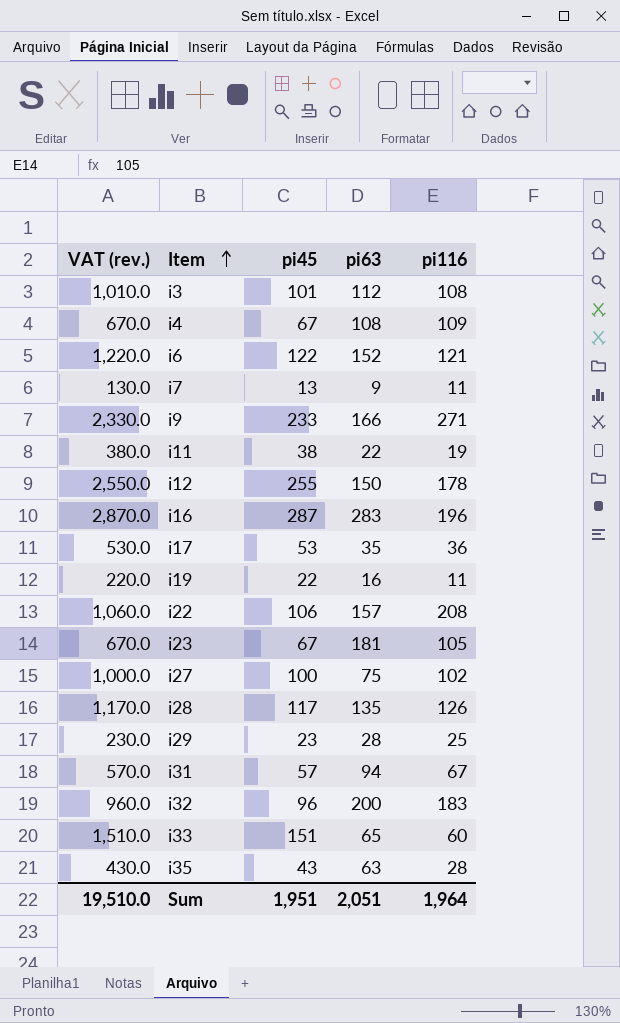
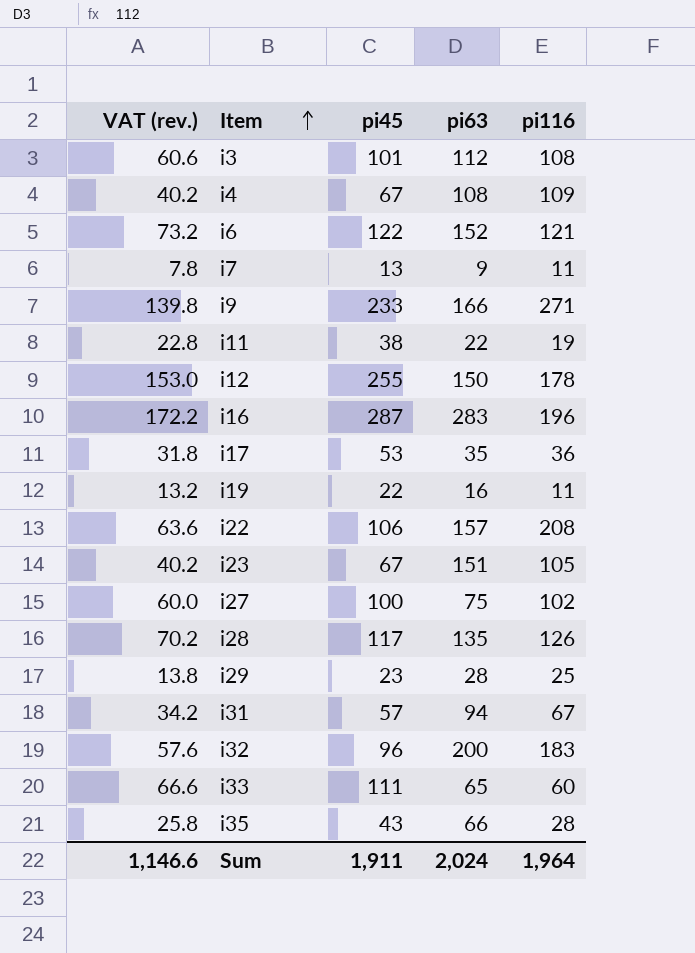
column VAT (rev.) | formula: [pi45] * 10 -> [pi45] * 0.6
i23 | pi63: 181 -> 151
i33 | pi45: 151 -> 111
i35 | pi63: 63 -> 66
Sum | VAT (rev.): 19,510.0 -> 1,146.6
Sum | pi45: 1,951 -> 1,911
Sum | pi63: 2,051 -> 2,024

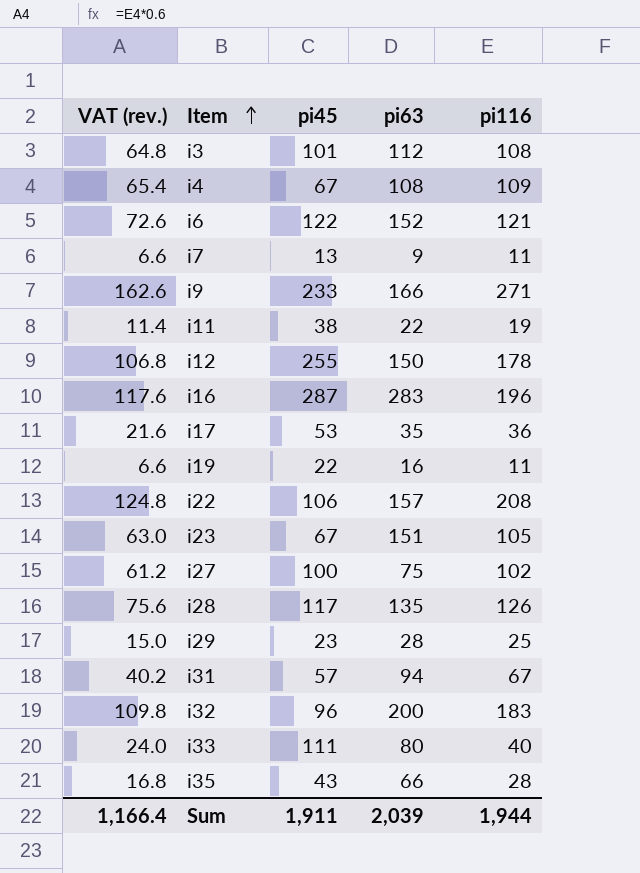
column VAT (rev.) | formula: [pi45] * 0.6 -> [pi116] * 0.6
i33 | pi63: 65 -> 80
i33 | pi116: 60 -> 40
Sum | VAT (rev.): 1,146.6 -> 1,166.4
Sum | pi63: 2,024 -> 2,039
Sum | pi116: 1,964 -> 1,944

